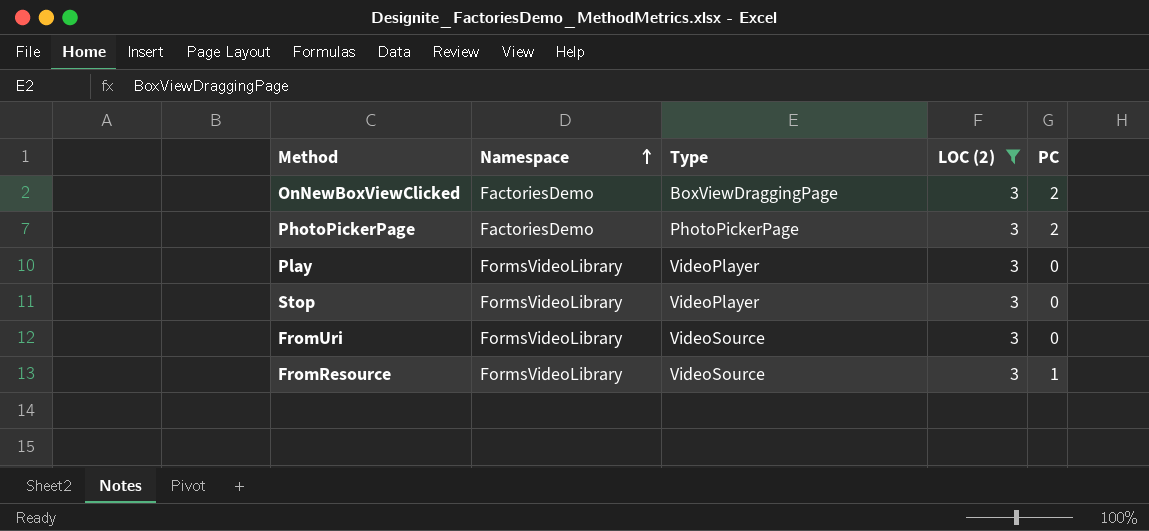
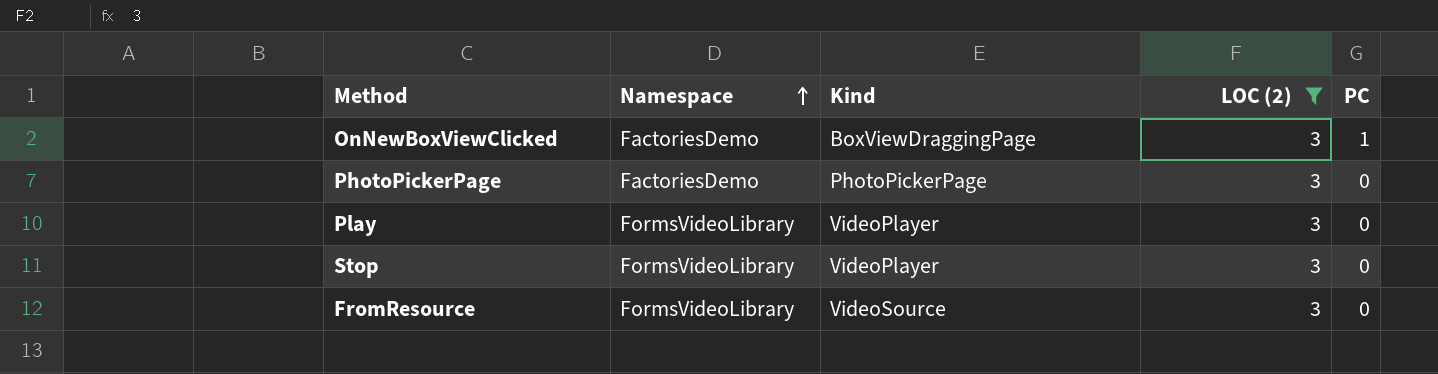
column name: Type -> Kind
row FromUri: FormsVideoLibrary | VideoSource | 3 | 0 -> none
OnNewBoxViewClicked | PC: 2 -> 1
PhotoPickerPage | PC: 2 -> 0
FromResource | PC: 1 -> 0

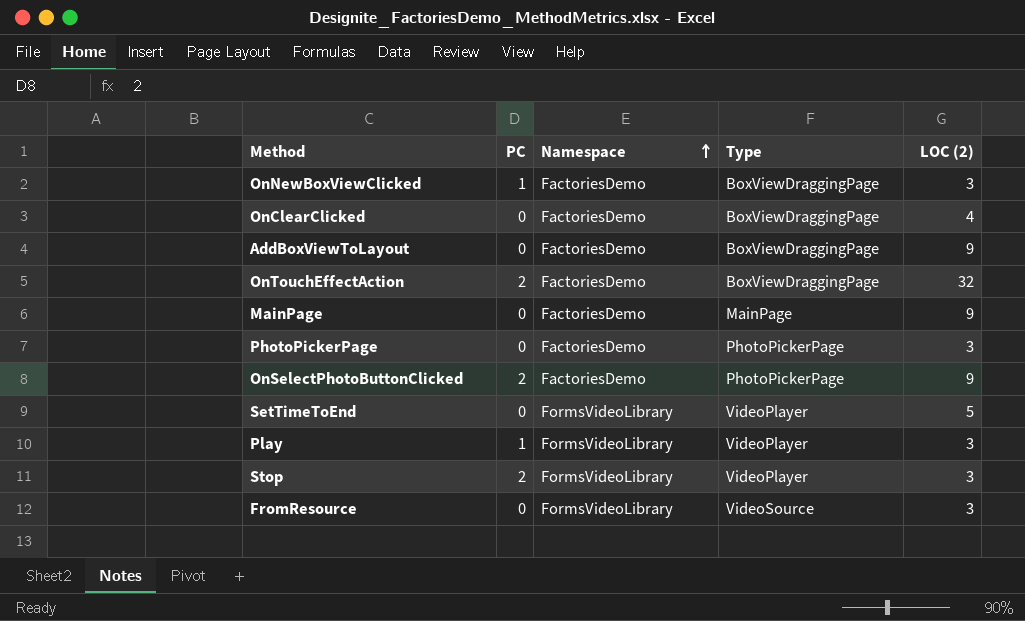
filter: LOC (2) = 3 -> none
column PC | position: 5 -> 2
column name: Kind -> Type
Play | PC: 0 -> 1
Stop | PC: 0 -> 2

